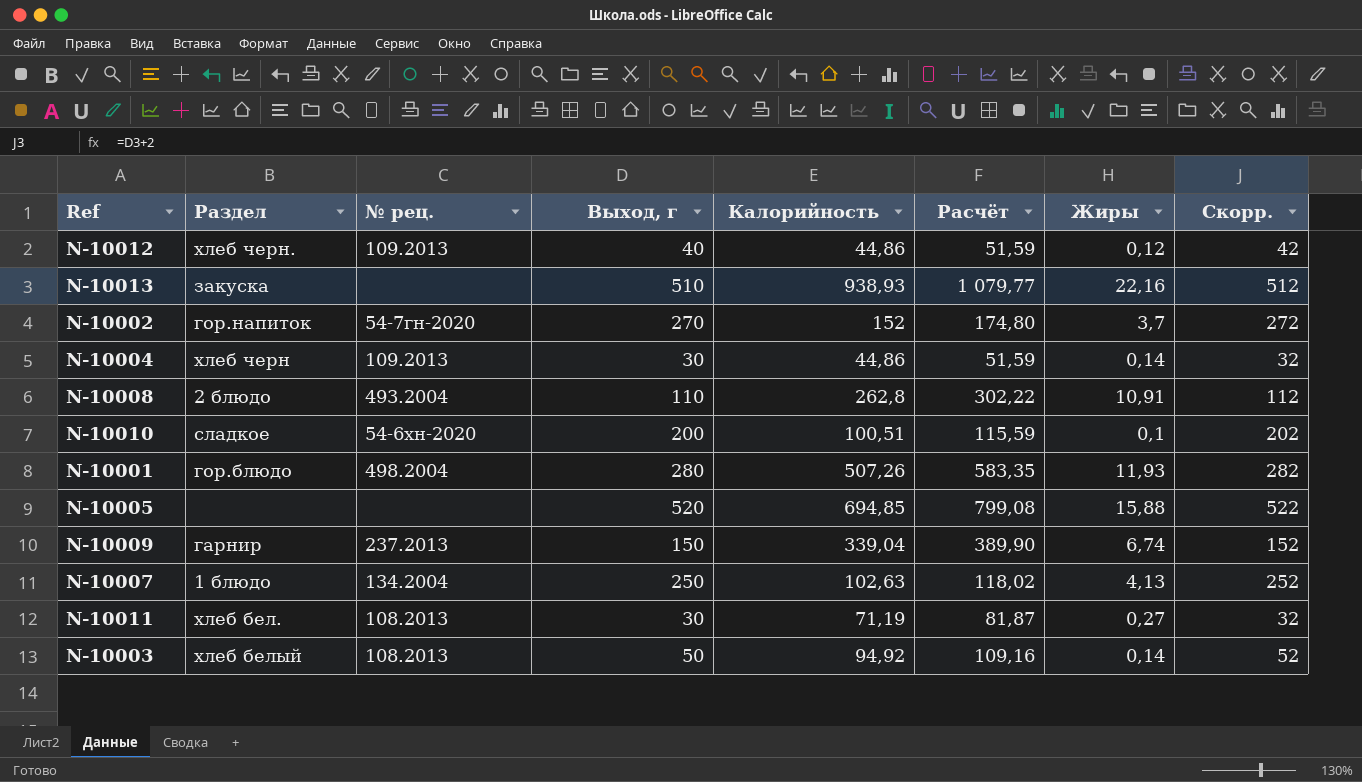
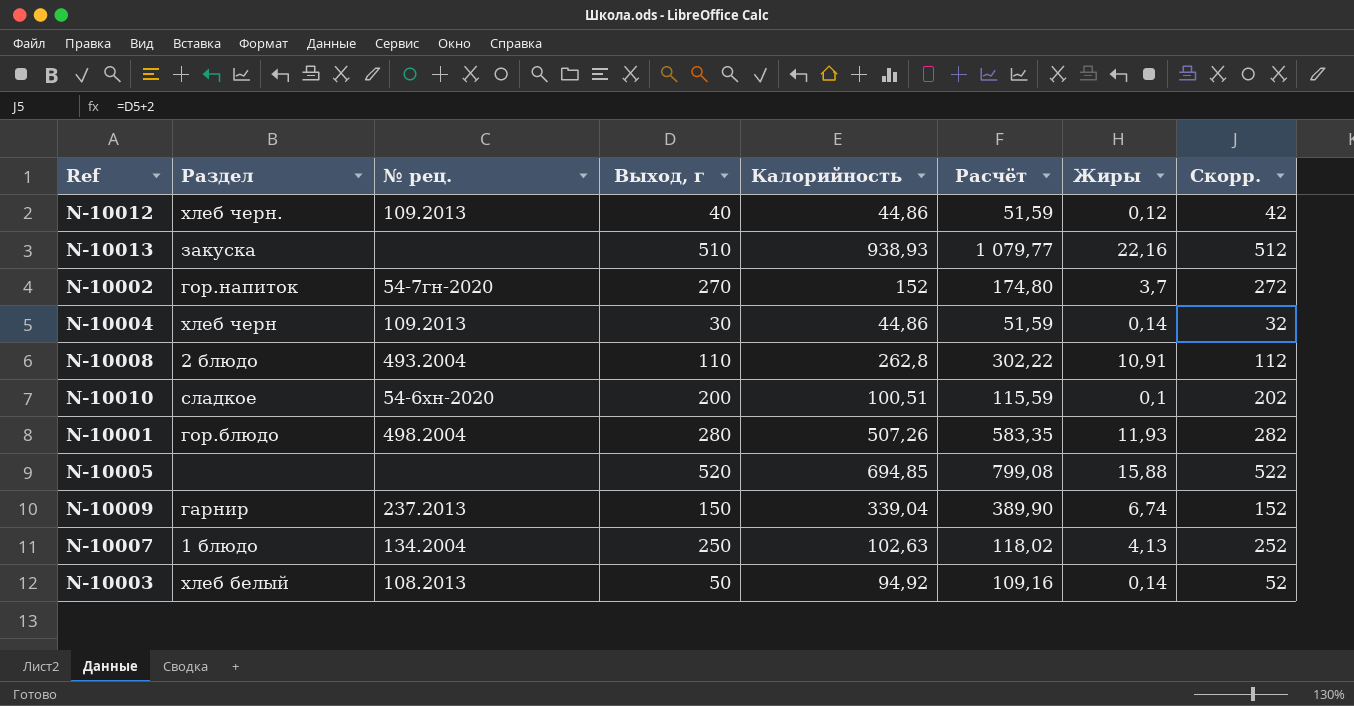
row N-10011: хлеб бел. | 108.2013 | 30 | 71,19 | 81,87 | 0,27 | 32 -> none

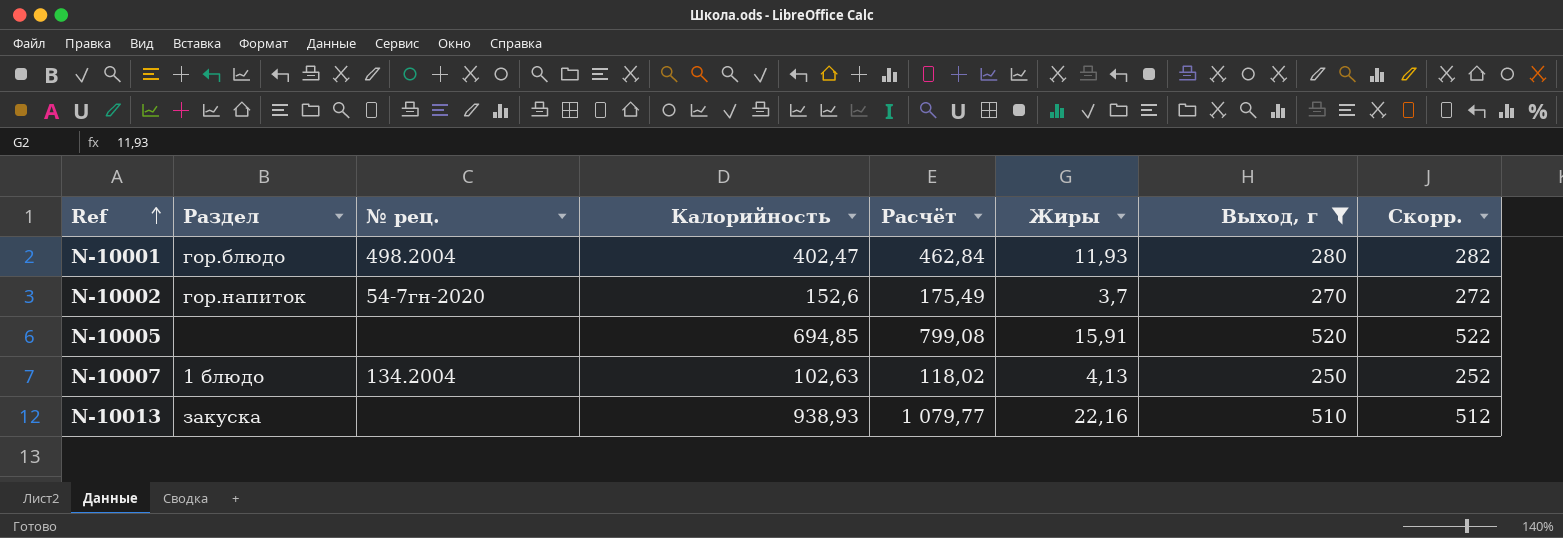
filter: none -> Выход, г >= 250
row order: none -> Ref ascending
column Выход, г | position: 4 -> 7
N-10001 | Калорийность: 507,26 -> 402,47
N-10001 | Расчёт: 583,35 -> 462,84
N-10002 | Калорийность: 152 -> 152,6
N-10002 | Расчёт: 174,80 -> 175,49
N-10005 | Жиры: 15,88 -> 15,91

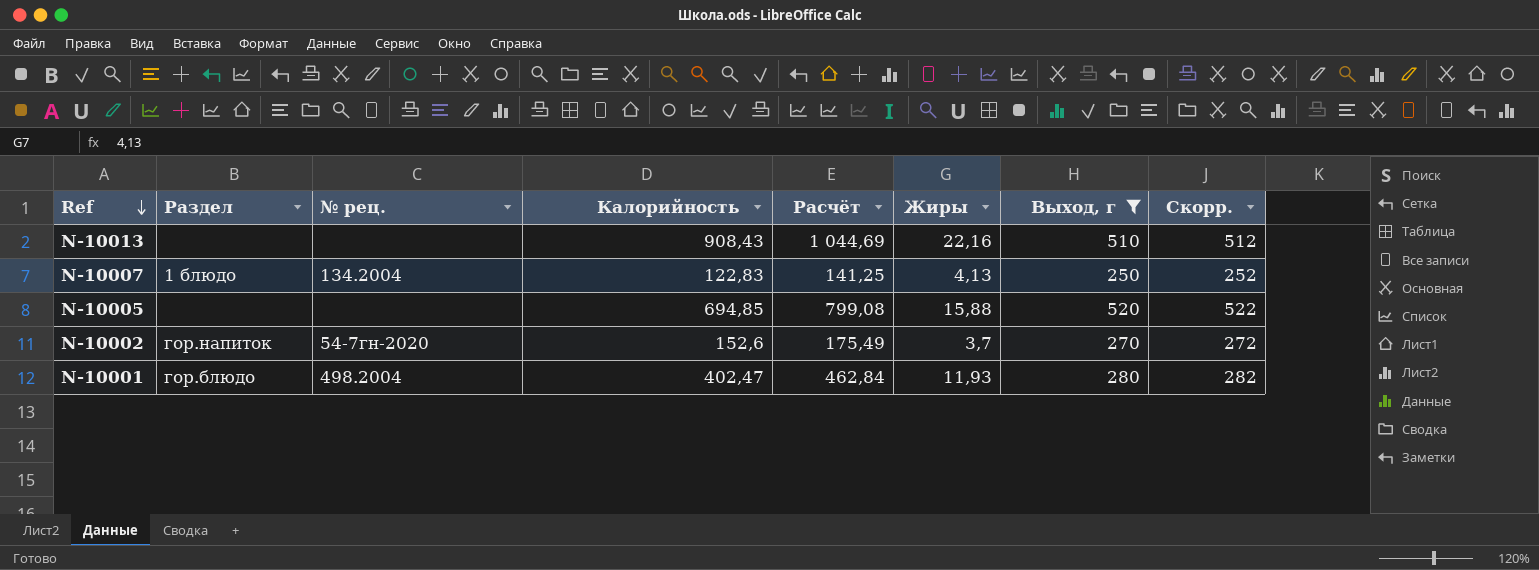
row order: Ref ascending -> Ref descending
N-10013 | Раздел: закуска -> none
N-10013 | Калорийность: 938,93 -> 908,43
N-10013 | Расчёт: 1 079,77 -> 1 044,69
N-10007 | Калорийность: 102,63 -> 122,83
N-10007 | Расчёт: 118,02 -> 141,25
N-10005 | Жиры: 15,91 -> 15,88

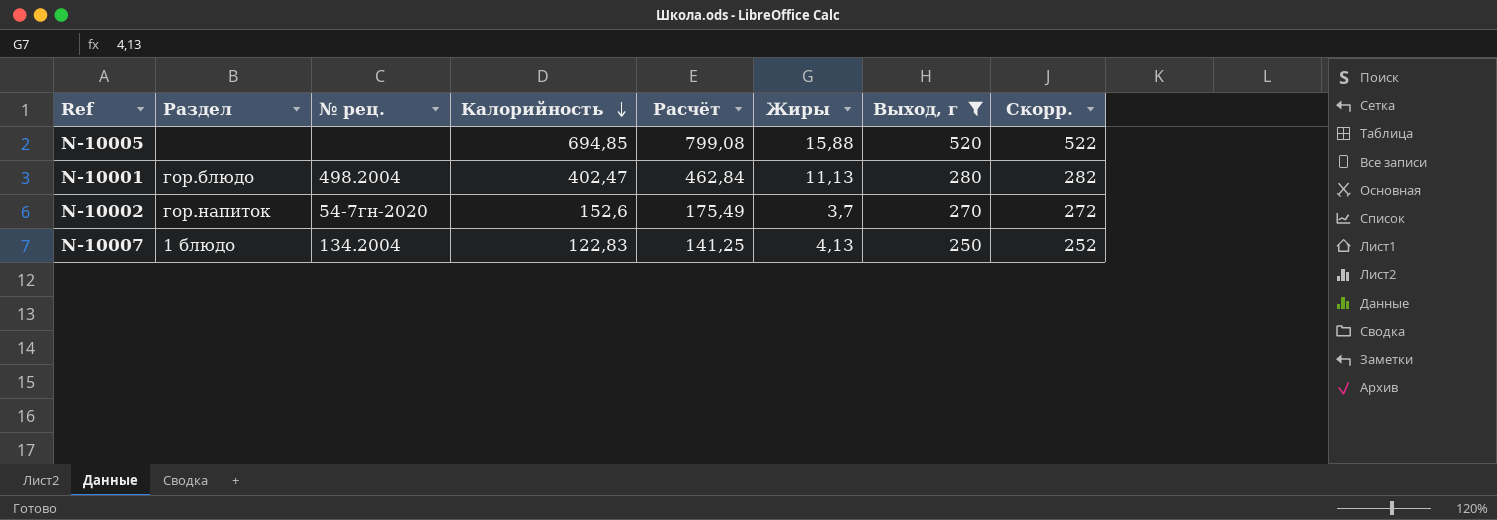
row order: Ref descending -> Калорийность descending
row N-10013: none | none | 908,43 | 1 044,69 | 22,16 | 510 | 512 -> none
N-10001 | Жиры: 11,93 -> 11,13

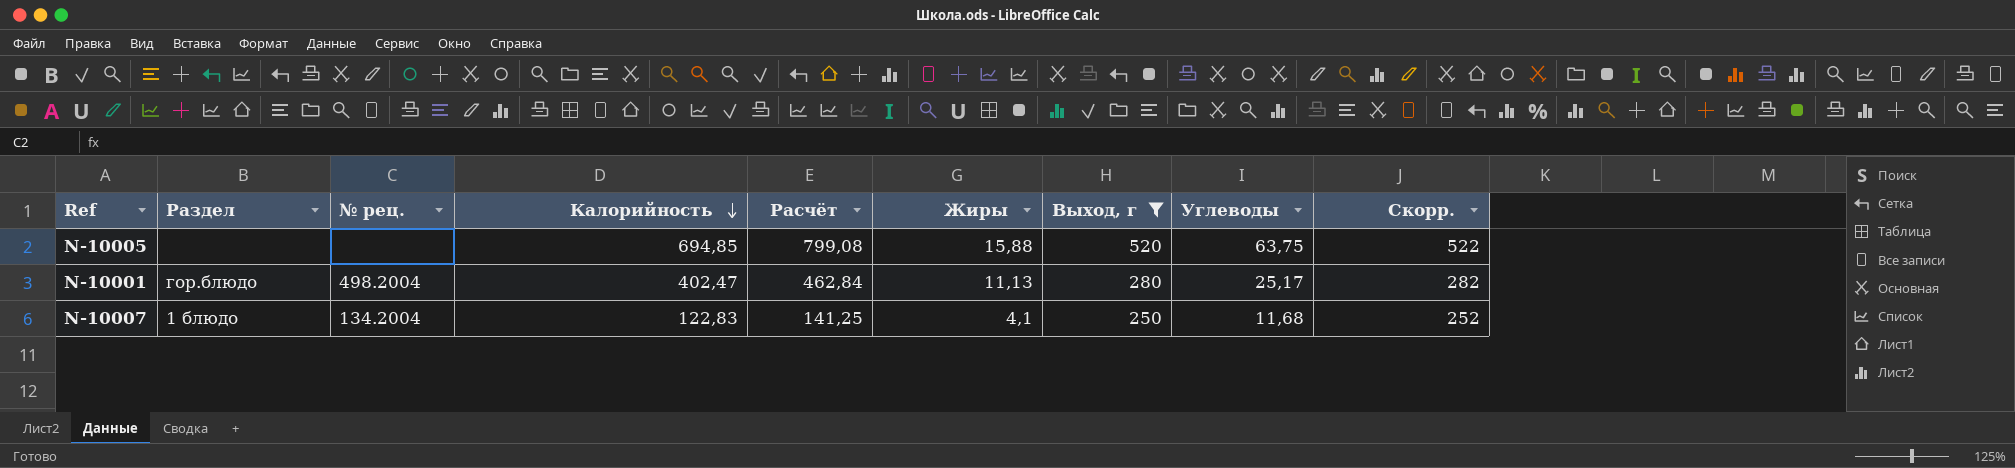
column Углеводы | position: none -> 8
row N-10002: гор.напиток | 54-7гн-2020 | 152,6 | 175,49 | 3,7 | 270 | 272 -> none
N-10007 | Жиры: 4,13 -> 4,1

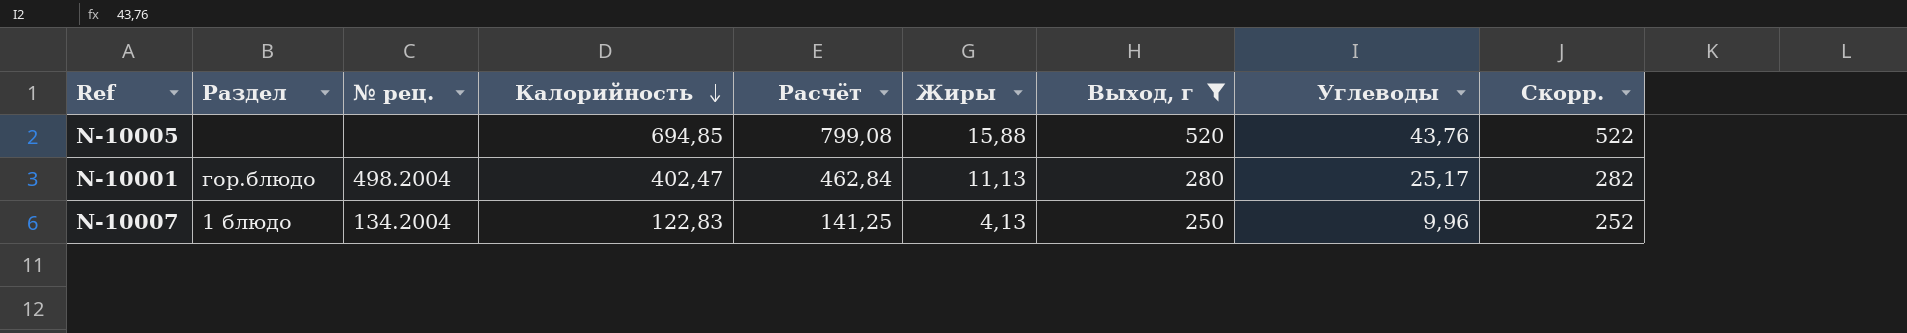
N-10005 | Углеводы: 63,75 -> 43,76
N-10007 | Жиры: 4,1 -> 4,13
N-10007 | Углеводы: 11,68 -> 9,96

